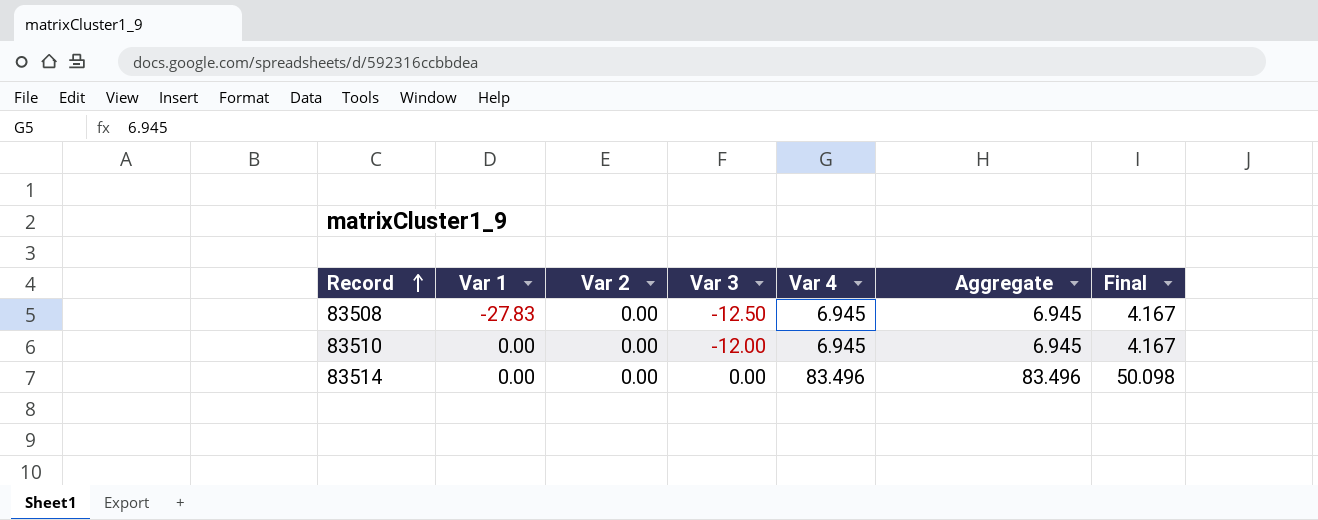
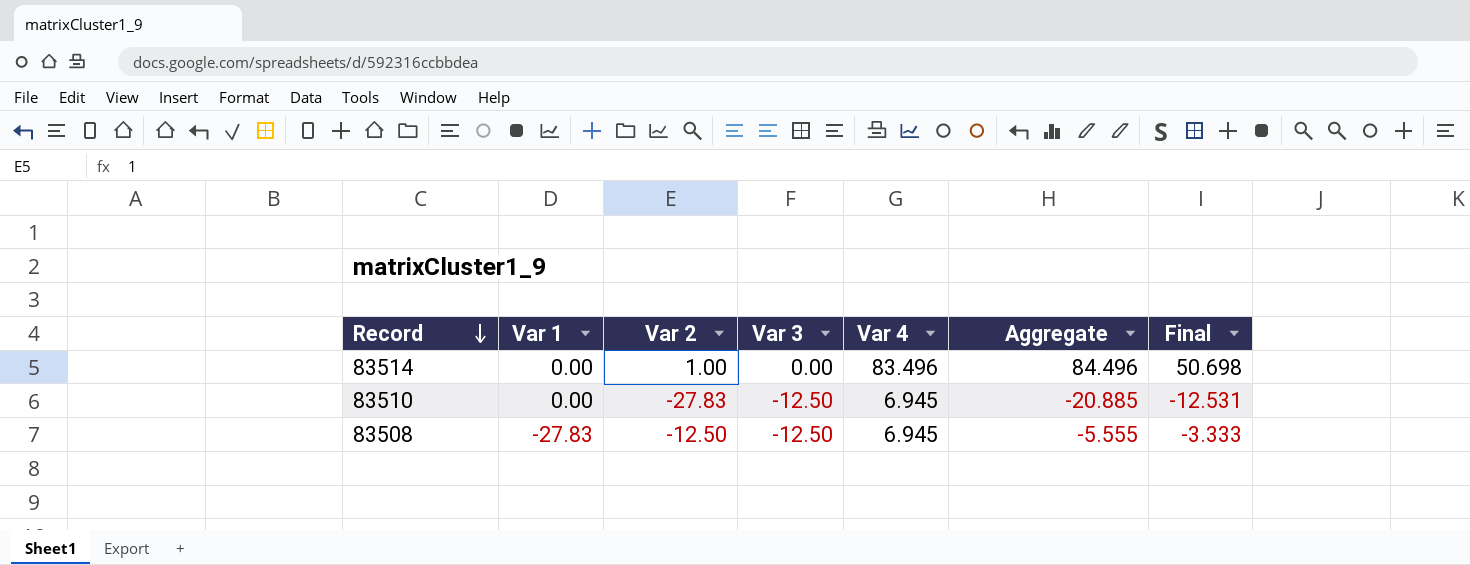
row order: Record ascending -> Record descending
83514 | Var 2: 0.00 -> 1.00
83514 | Aggregate: 83.496 -> 84.496
83514 | Final: 50.098 -> 50.698
83510 | Var 2: 0.00 -> -27.83
83510 | Var 3: -12.00 -> -12.50
83510 | Aggregate: 6.945 -> -20.885
83510 | Final: 4.167 -> -12.531
83508 | Var 2: 0.00 -> -12.50
83508 | Aggregate: 6.945 -> -5.555
83508 | Final: 4.167 -> -3.333

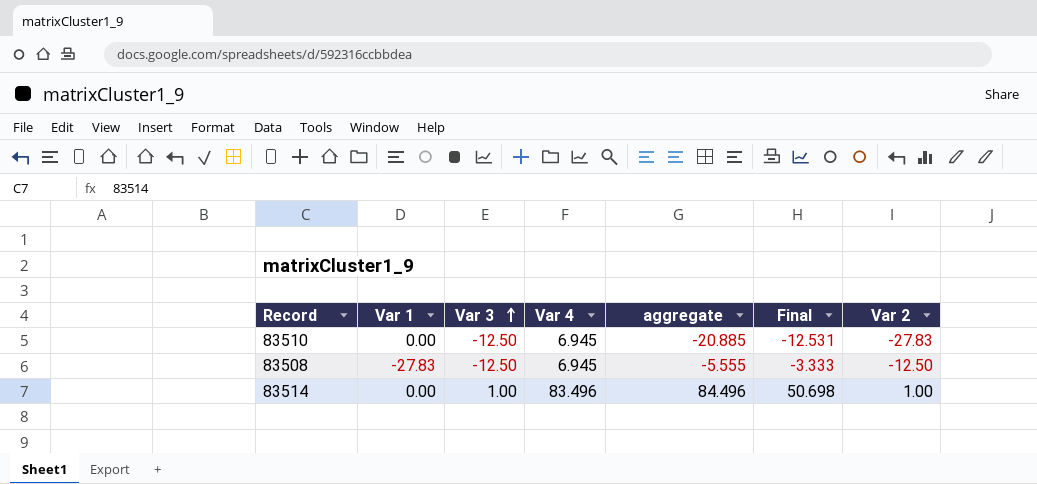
row order: Record descending -> Var 3 ascending
column name: Aggregate -> aggregate
column Var 2 | position: 3 -> 7
83514 | Var 3: 0.00 -> 1.00

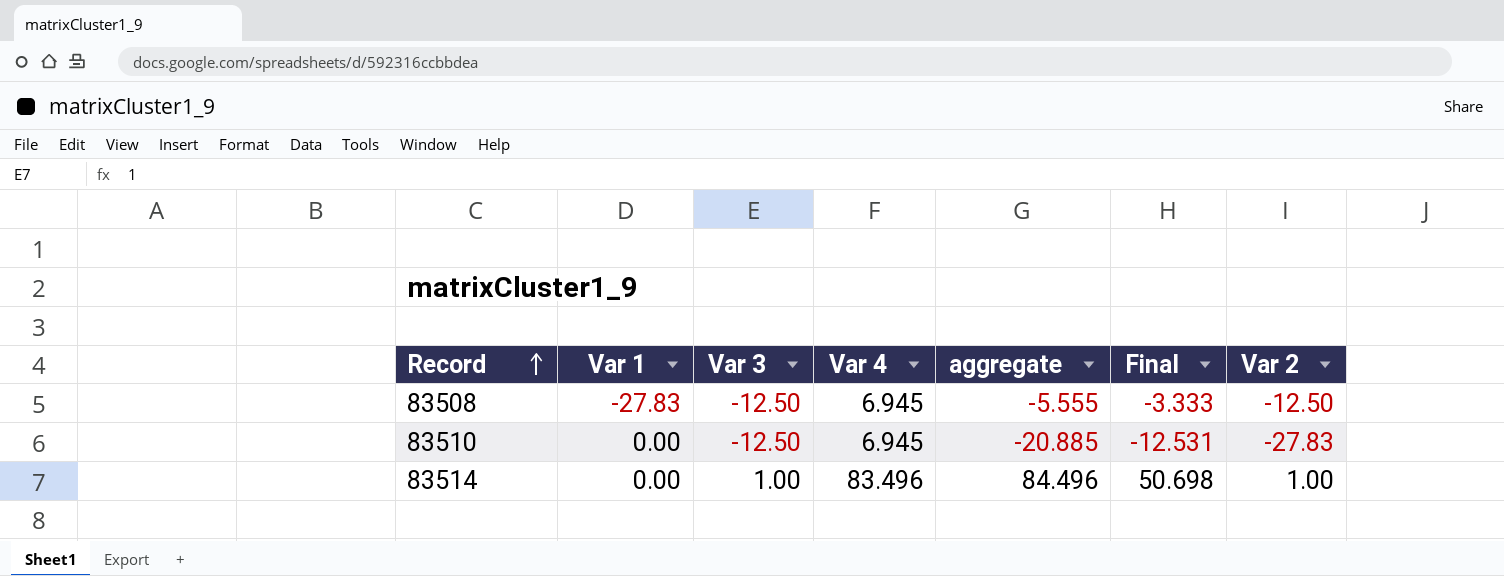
row order: Var 3 ascending -> Record ascending

